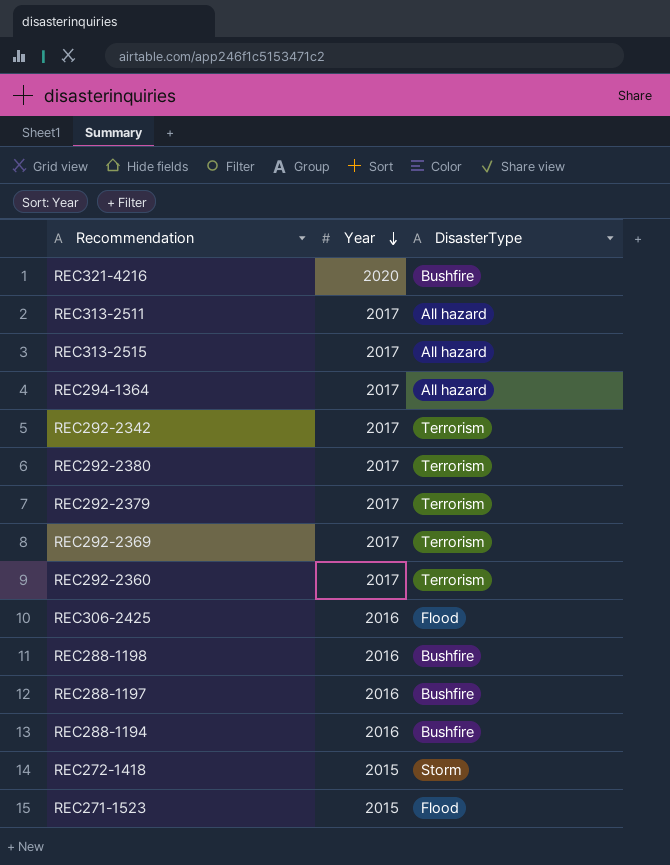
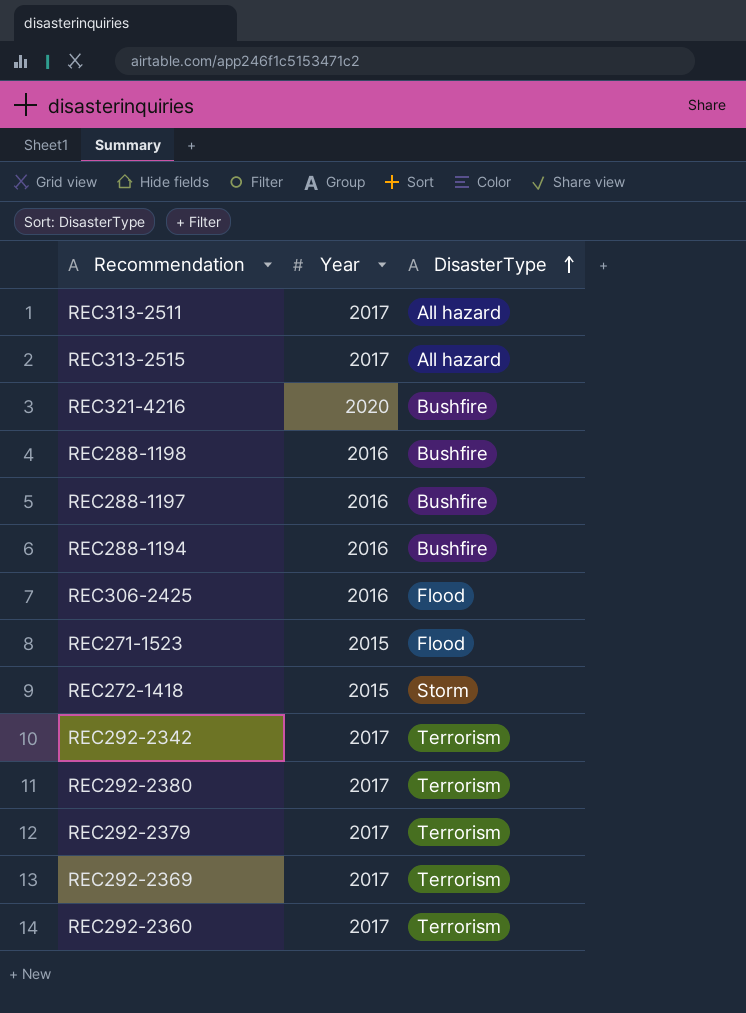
row order: Year descending -> DisasterType ascending
row REC294-1364: 2017 | All hazard -> none

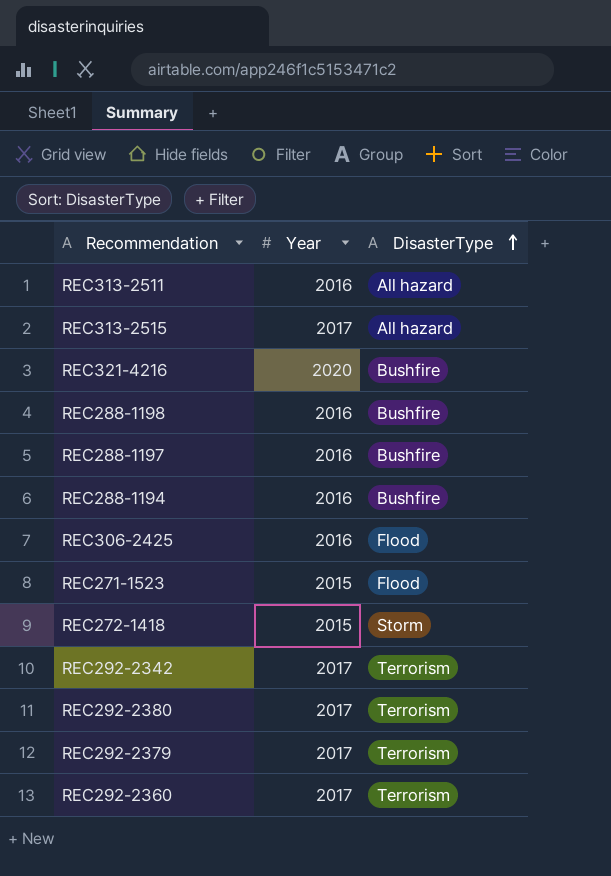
row REC292-2369: 2017 | Terrorism -> none
REC313-2511 | Year: 2017 -> 2016

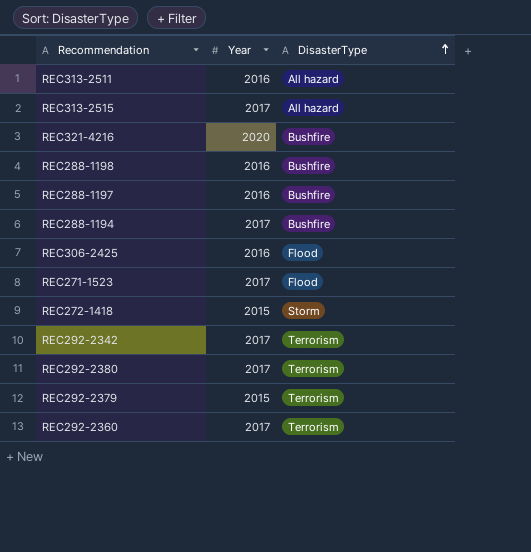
REC288-1194 | Year: 2016 -> 2017
REC271-1523 | Year: 2015 -> 2017
REC292-2379 | Year: 2017 -> 2015

